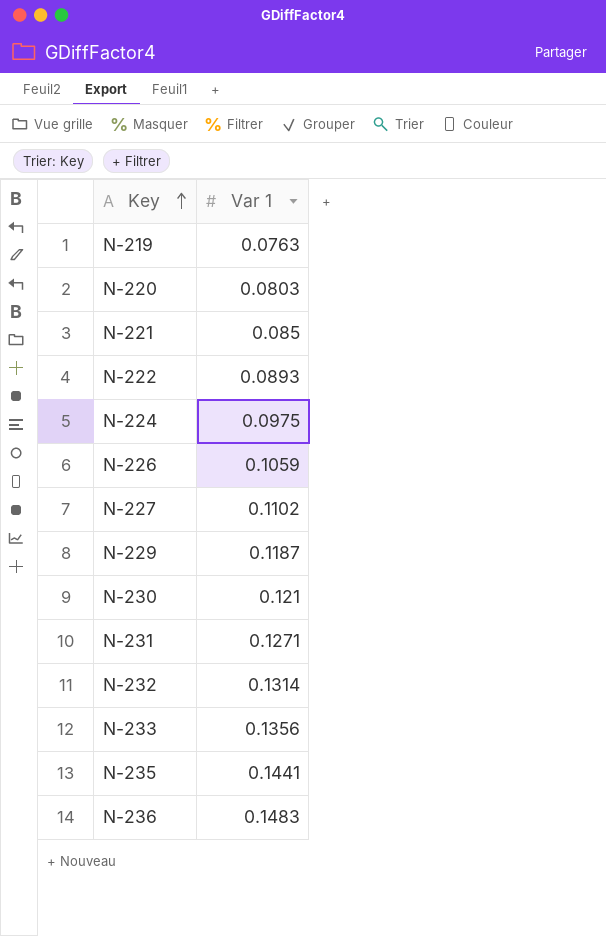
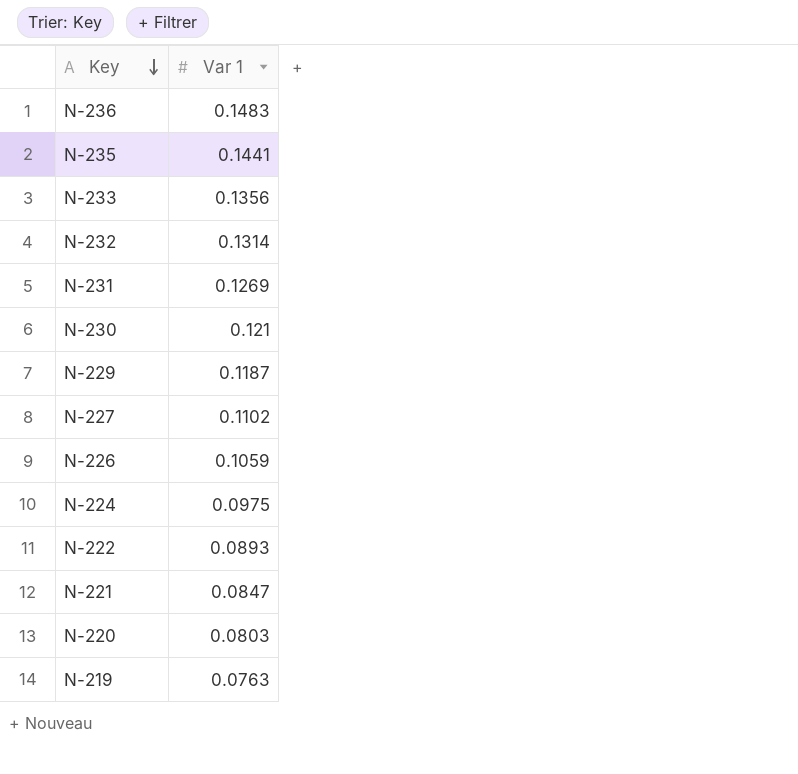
row order: Key ascending -> Key descending
N-231 | Var 1: 0.1271 -> 0.1269
N-221 | Var 1: 0.085 -> 0.0847

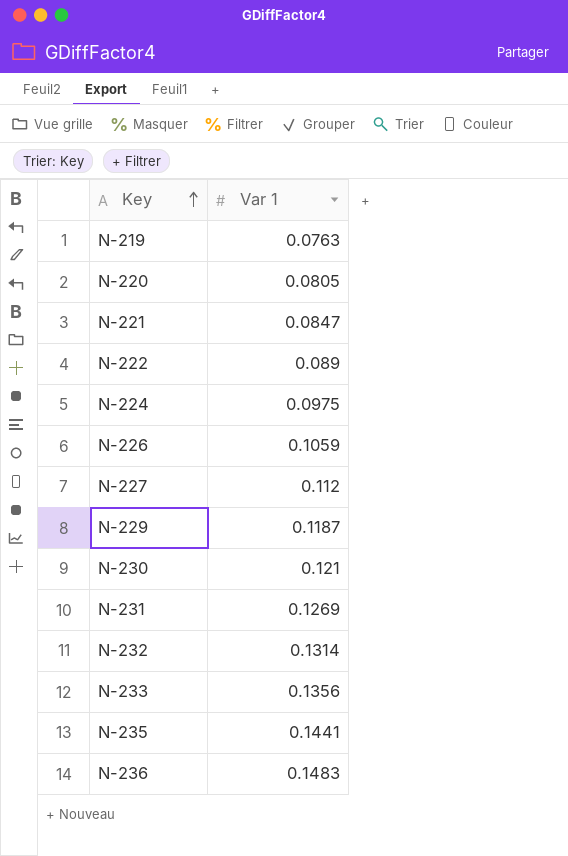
row order: Key descending -> Key ascending
N-220 | Var 1: 0.0803 -> 0.0805
N-222 | Var 1: 0.0893 -> 0.089
N-227 | Var 1: 0.1102 -> 0.112

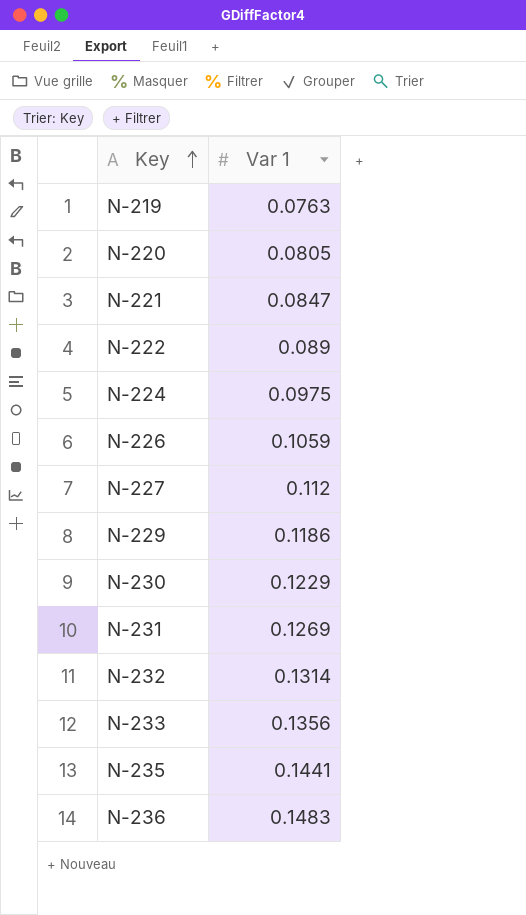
N-229 | Var 1: 0.1187 -> 0.1186
N-230 | Var 1: 0.121 -> 0.1229

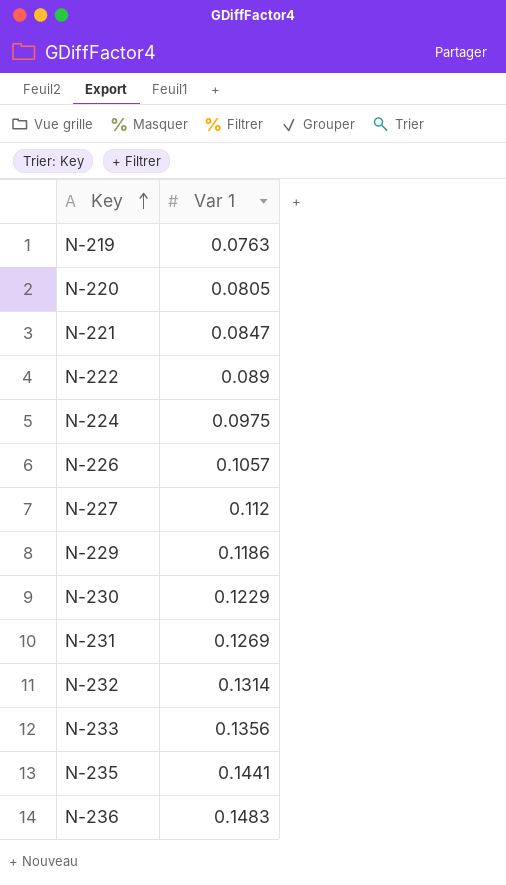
N-226 | Var 1: 0.1059 -> 0.1057

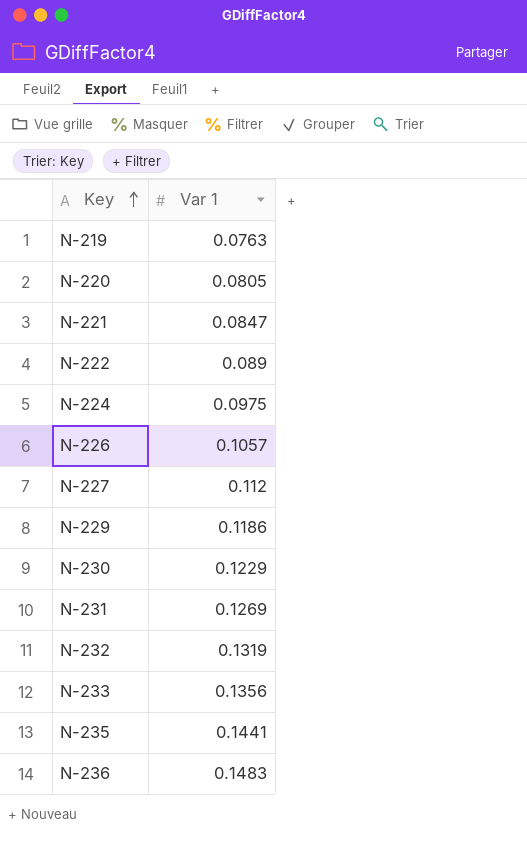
N-232 | Var 1: 0.1314 -> 0.1319

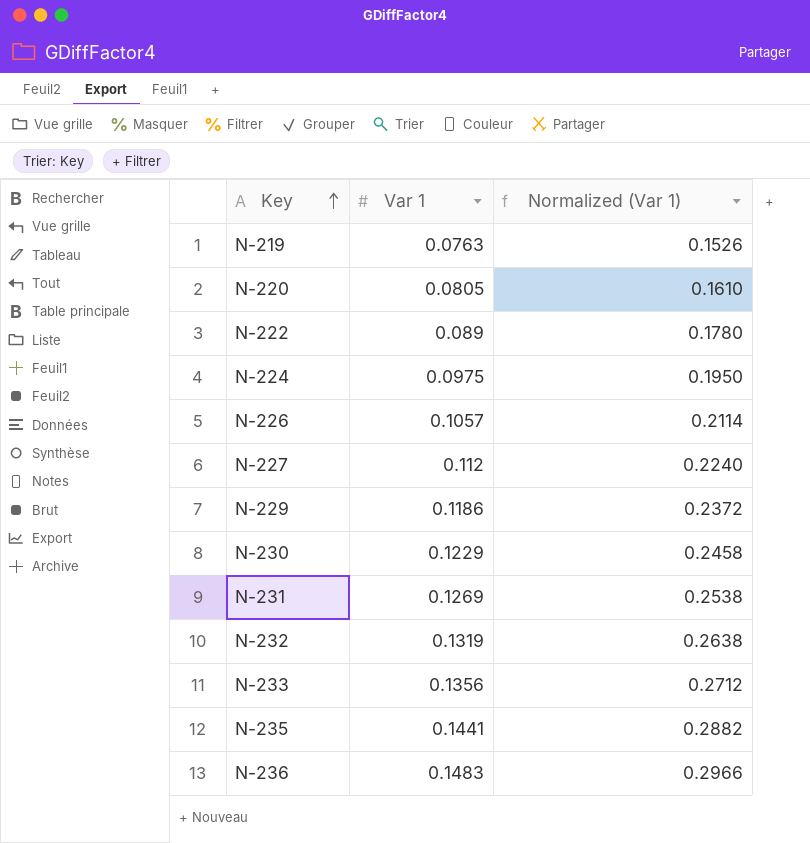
column Normalized (Var 1) | formula: none -> [Var 1] * 2
row N-221: 0.0847 -> none

